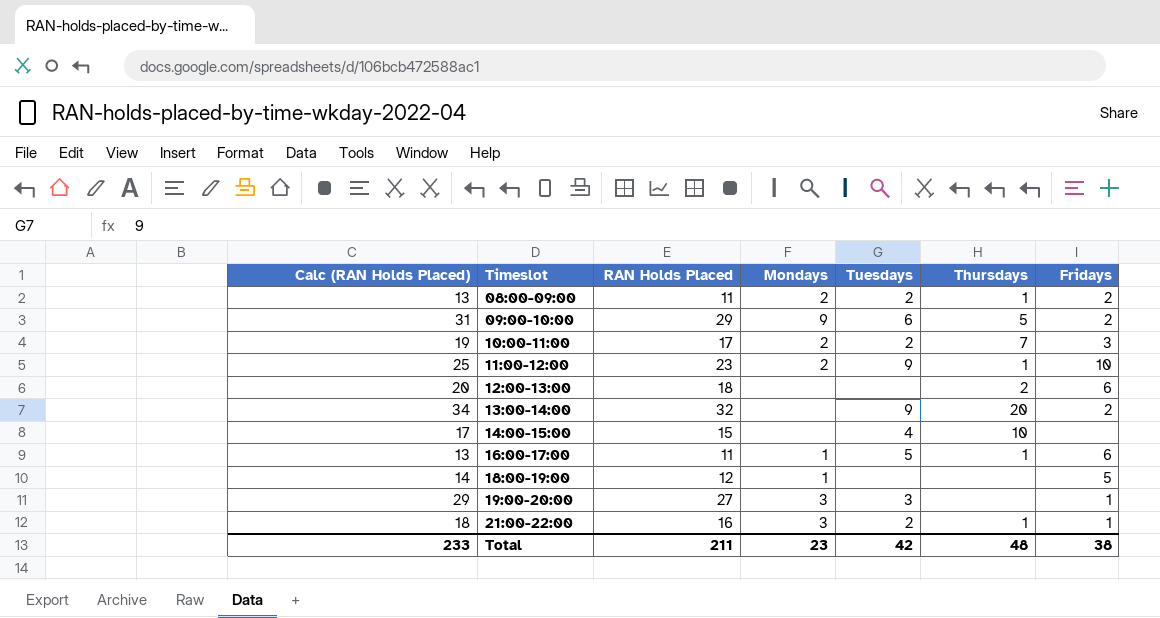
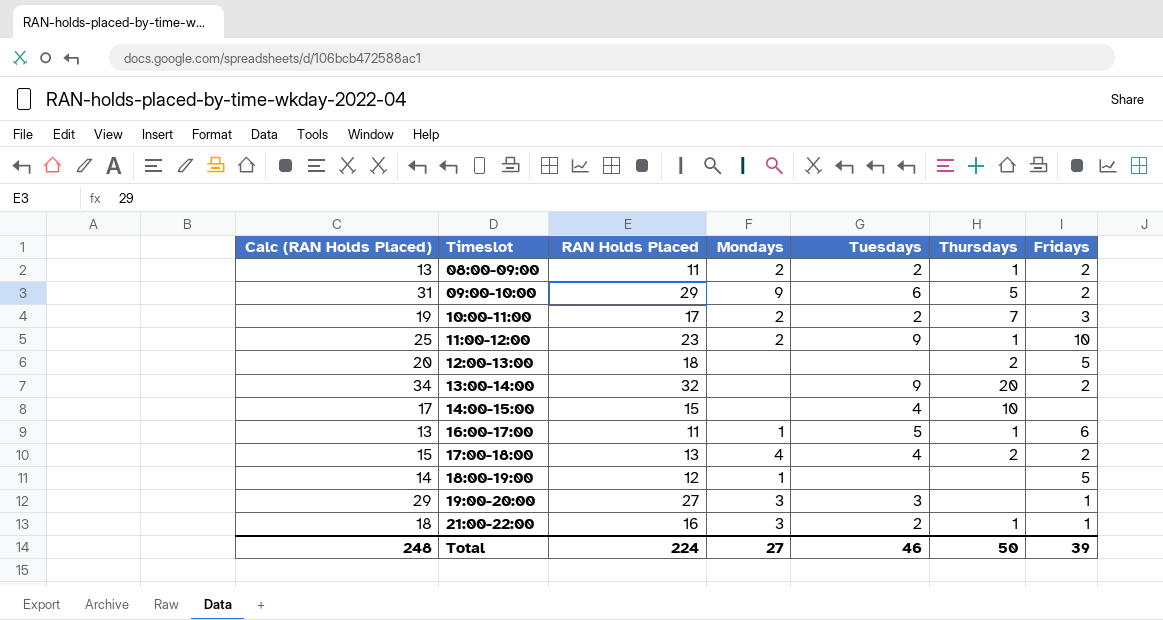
12:00-13:00 | Fridays: 6 -> 5
row 17:00-18:00: none -> 15 | 13 | 4 | 4 | 2 | 2
Total | Calc (RAN Holds Placed): 233 -> 248
Total | RAN Holds Placed: 211 -> 224
Total | Mondays: 23 -> 27
Total | Tuesdays: 42 -> 46
Total | Thursdays: 48 -> 50
Total | Fridays: 38 -> 39

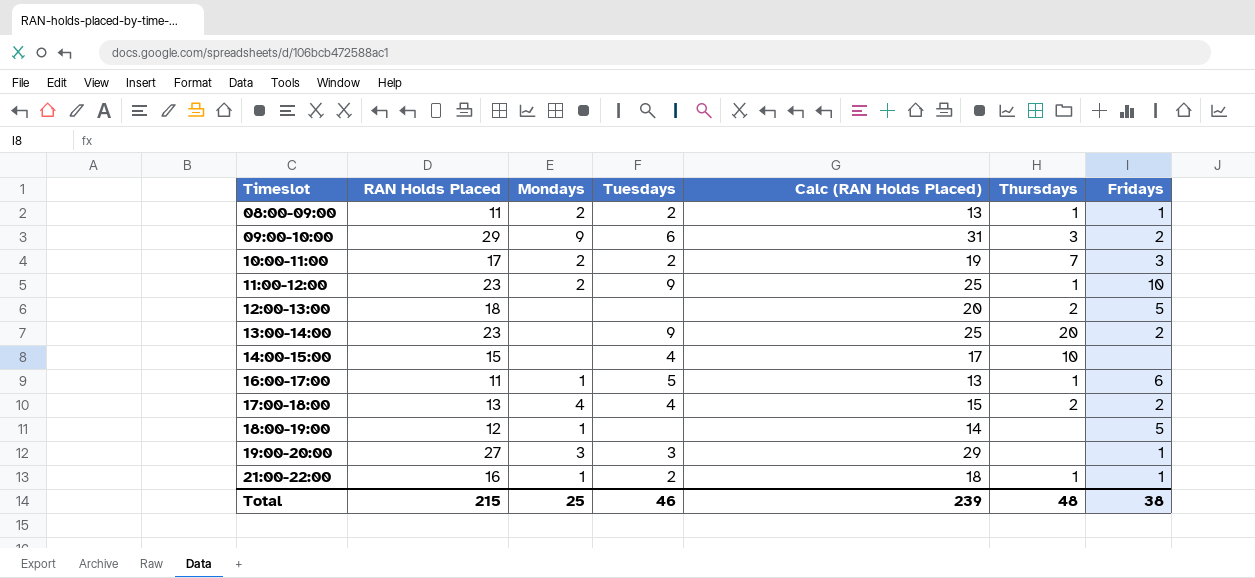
column Calc (RAN Holds Placed) | position: 1 -> 5
08:00-09:00 | Fridays: 2 -> 1
09:00-10:00 | Thursdays: 5 -> 3
13:00-14:00 | RAN Holds Placed: 32 -> 23
13:00-14:00 | Calc (RAN Holds Placed): 34 -> 25
21:00-22:00 | Mondays: 3 -> 1
Total | RAN Holds Placed: 224 -> 215
Total | Mondays: 27 -> 25
Total | Calc (RAN Holds Placed): 248 -> 239
Total | Thursdays: 50 -> 48
Total | Fridays: 39 -> 38

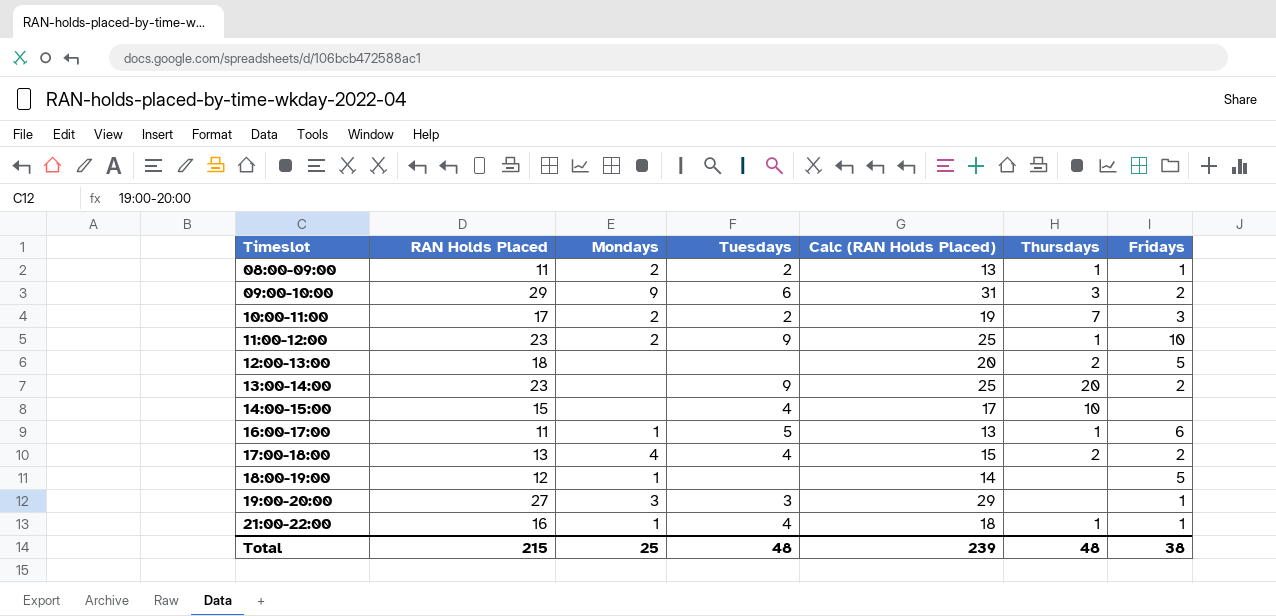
21:00-22:00 | Tuesdays: 2 -> 4
Total | Tuesdays: 46 -> 48

